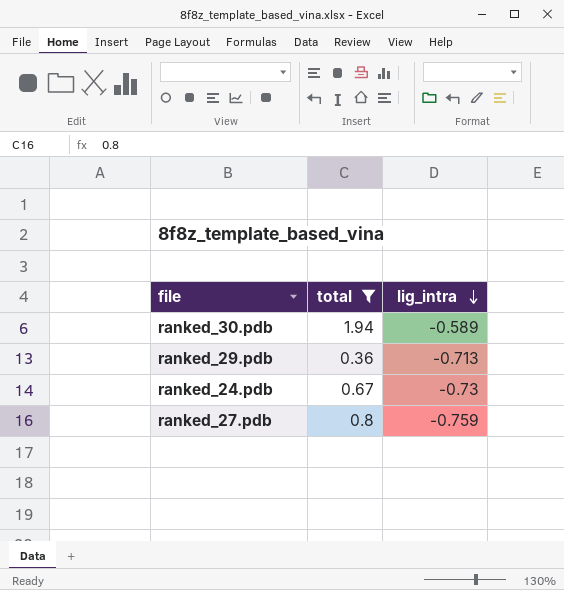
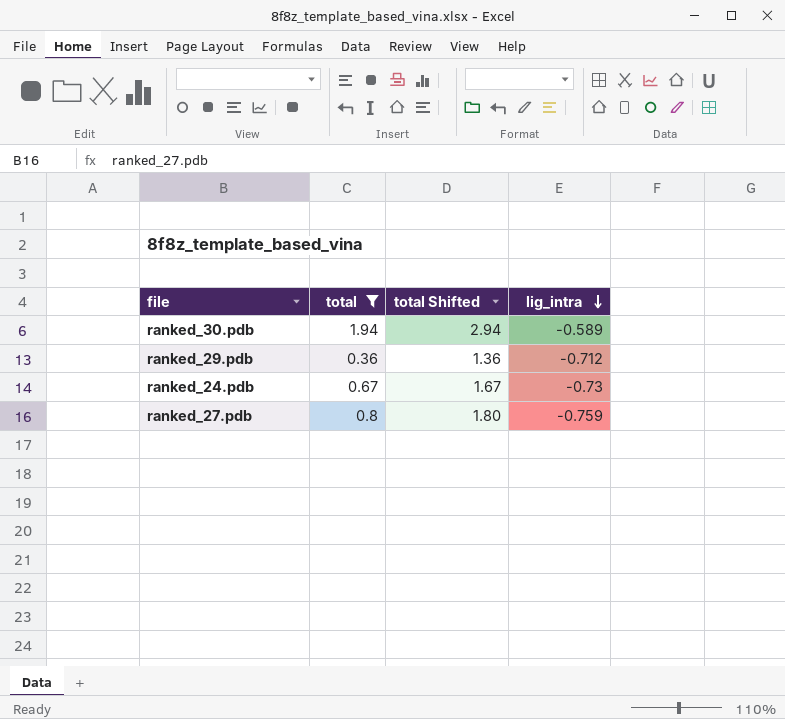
column total Shifted | formula: none -> [total] + 1
ranked_29.pdb | lig_intra: -0.713 -> -0.712

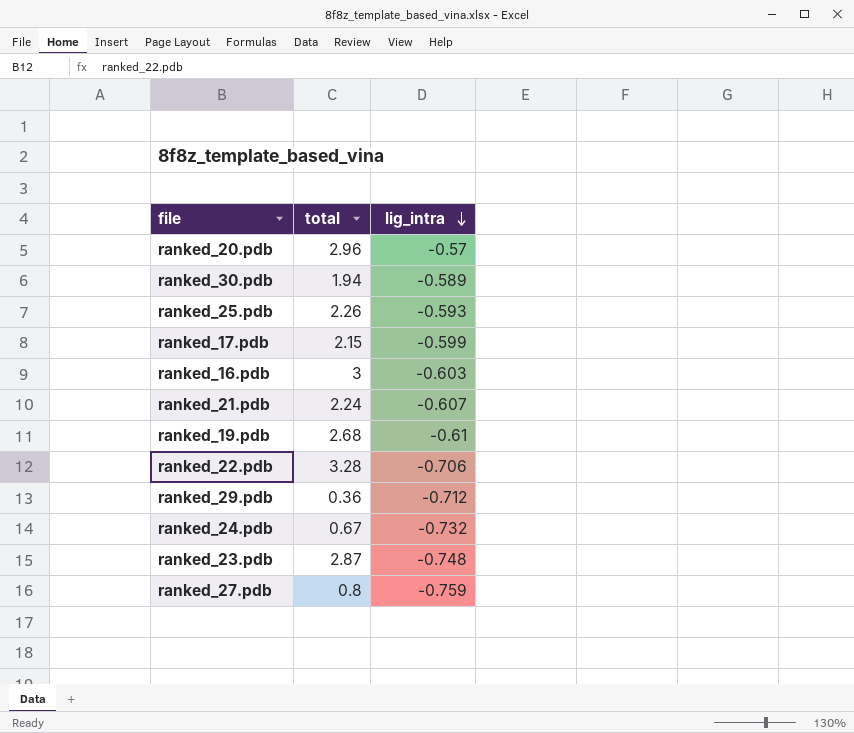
filter: total <= 1.94 -> none
column total Shifted | formula: [total] + 1 -> none
ranked_24.pdb | lig_intra: -0.73 -> -0.732

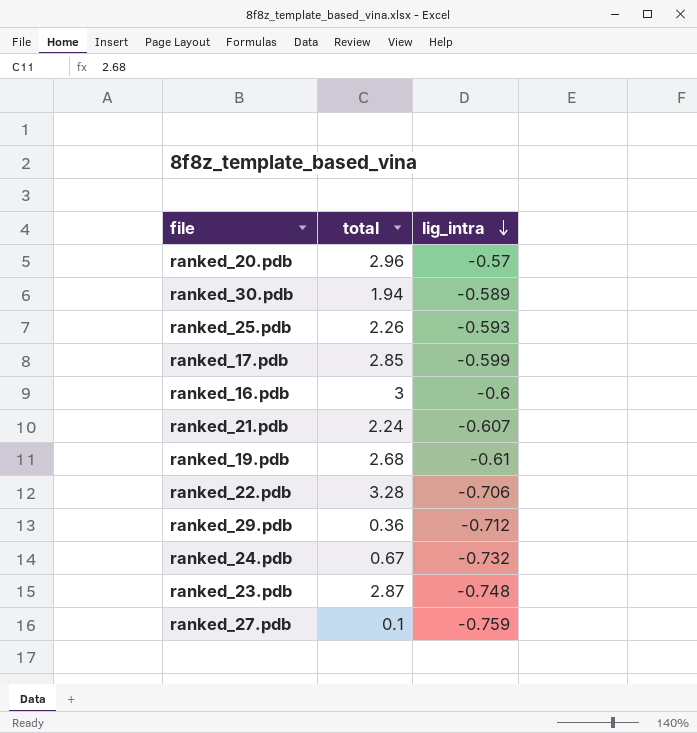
ranked_17.pdb | total: 2.15 -> 2.85
ranked_16.pdb | lig_intra: -0.603 -> -0.6
ranked_27.pdb | total: 0.8 -> 0.1

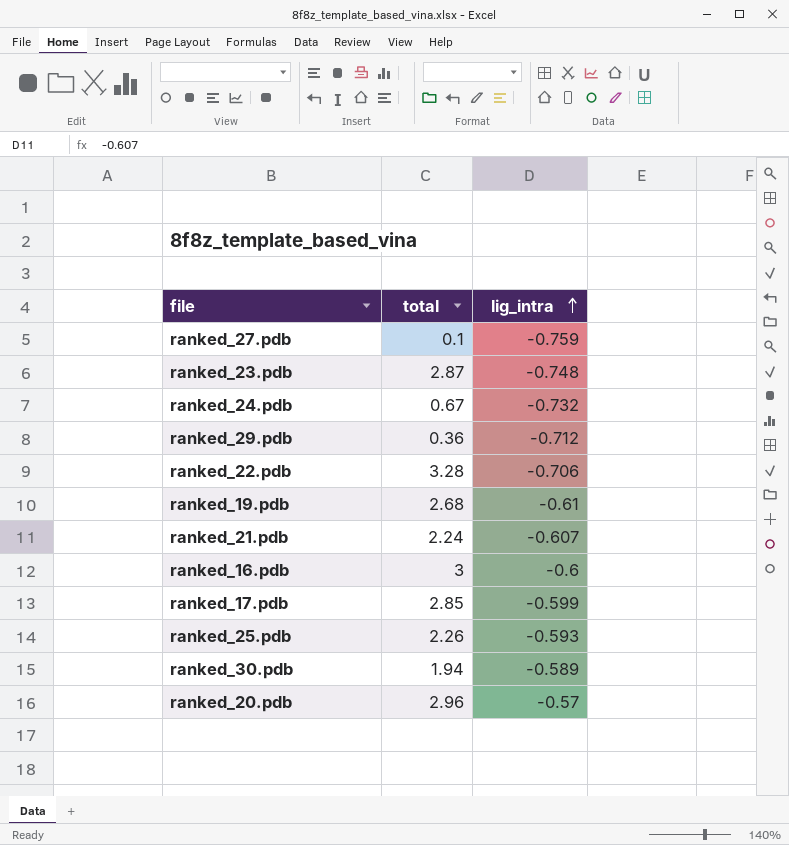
row order: lig_intra descending -> lig_intra ascending

